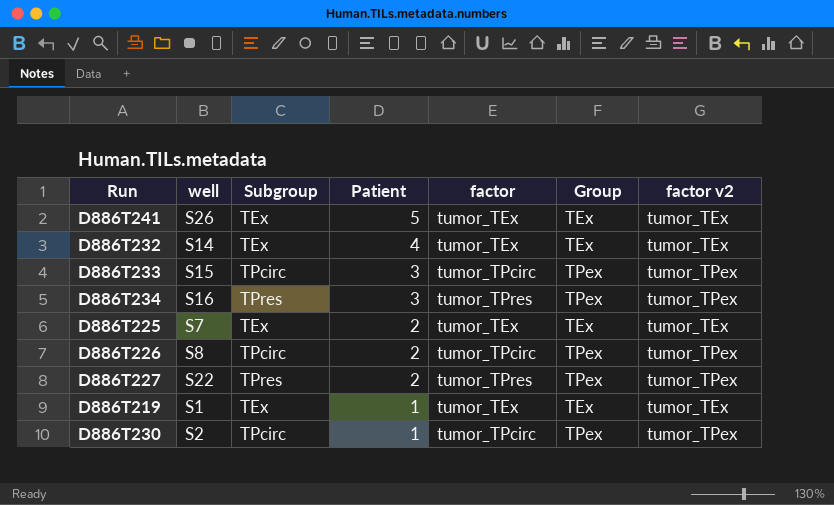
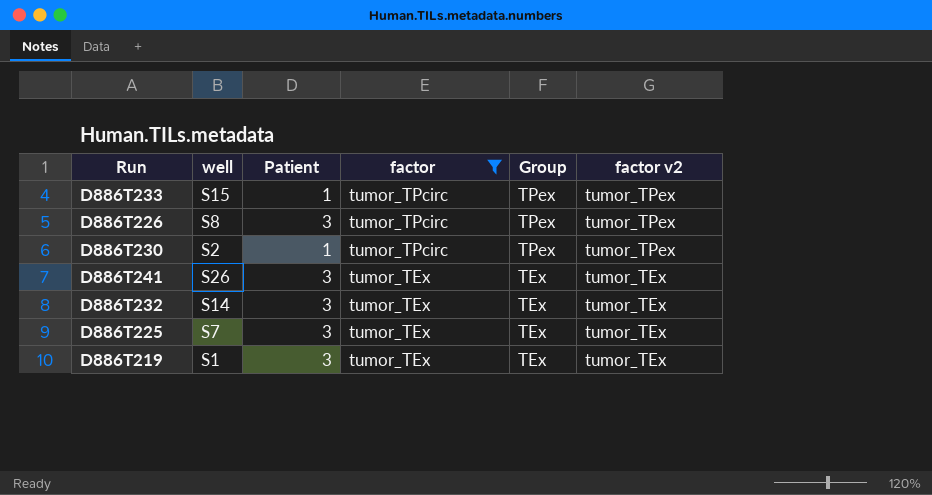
filter: none -> factor != tumor_TPres
row order: Patient descending -> factor descending
column Subgroup | position: 3 -> none
D886T233 | Patient: 3 -> 1
D886T226 | Patient: 2 -> 3
D886T241 | Patient: 5 -> 3
D886T232 | Patient: 4 -> 3
D886T225 | Patient: 2 -> 3
D886T219 | Patient: 1 -> 3

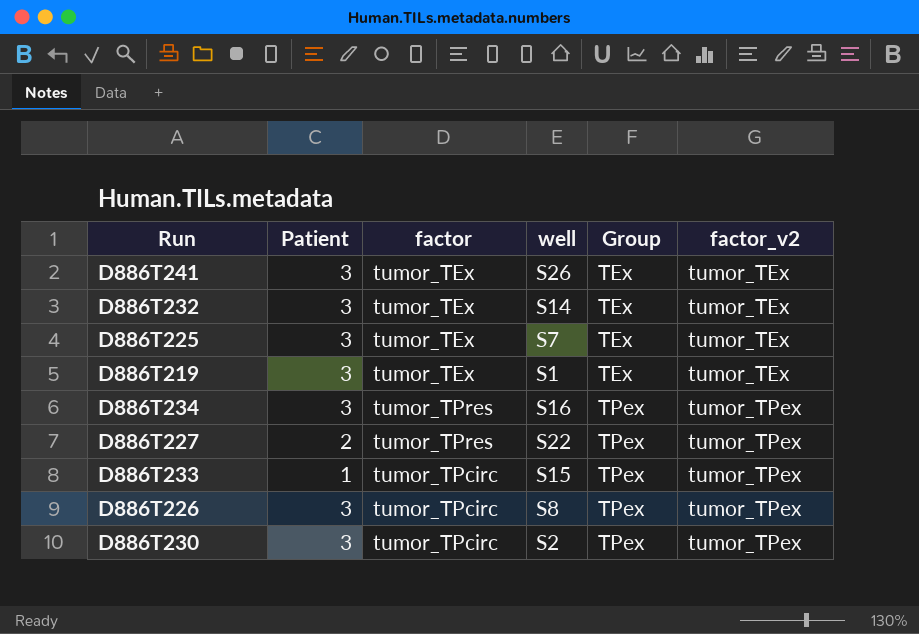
filter: factor != tumor_TPres -> none
row order: factor descending -> Group ascending
column well | position: 2 -> 4
column name: factor v2 -> factor_v2
D886T230 | Patient: 1 -> 3

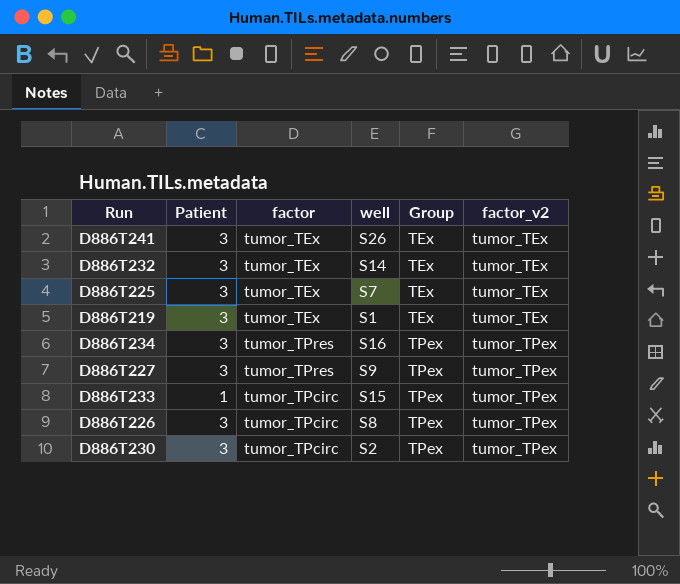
D886T227 | Patient: 2 -> 3
D886T227 | well: S22 -> S9

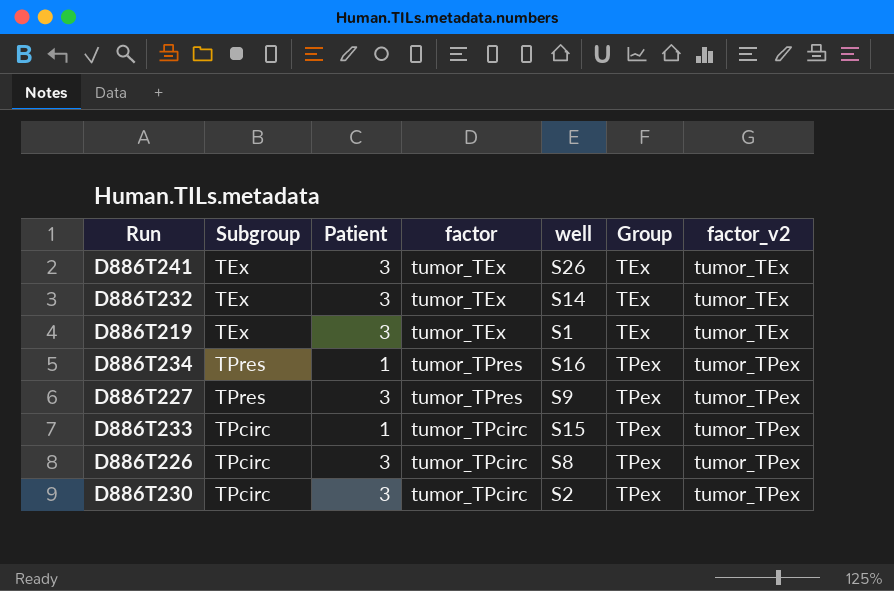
column Subgroup | position: none -> 2
row D886T225: 3 | tumor_TEx | S7 | TEx | tumor_TEx -> none
D886T234 | Patient: 3 -> 1

